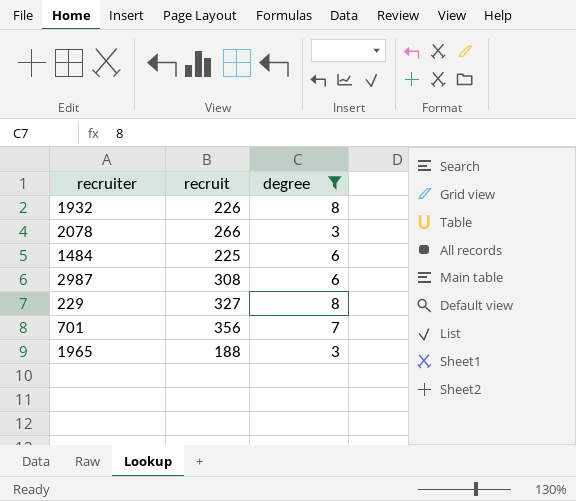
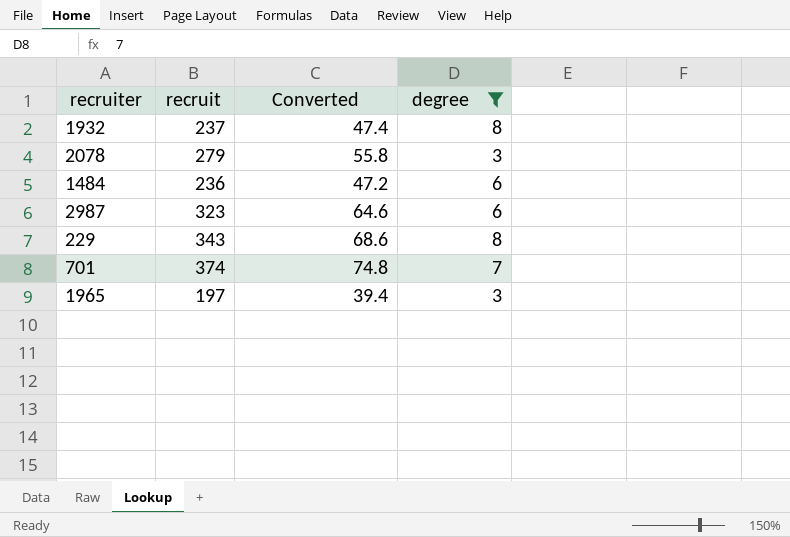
column Converted | formula: none -> [recruit] * 0.2
1932 | recruit: 226 -> 237
2078 | recruit: 266 -> 279
1484 | recruit: 225 -> 236
2987 | recruit: 308 -> 323
229 | recruit: 327 -> 343
701 | recruit: 356 -> 374
1965 | recruit: 188 -> 197

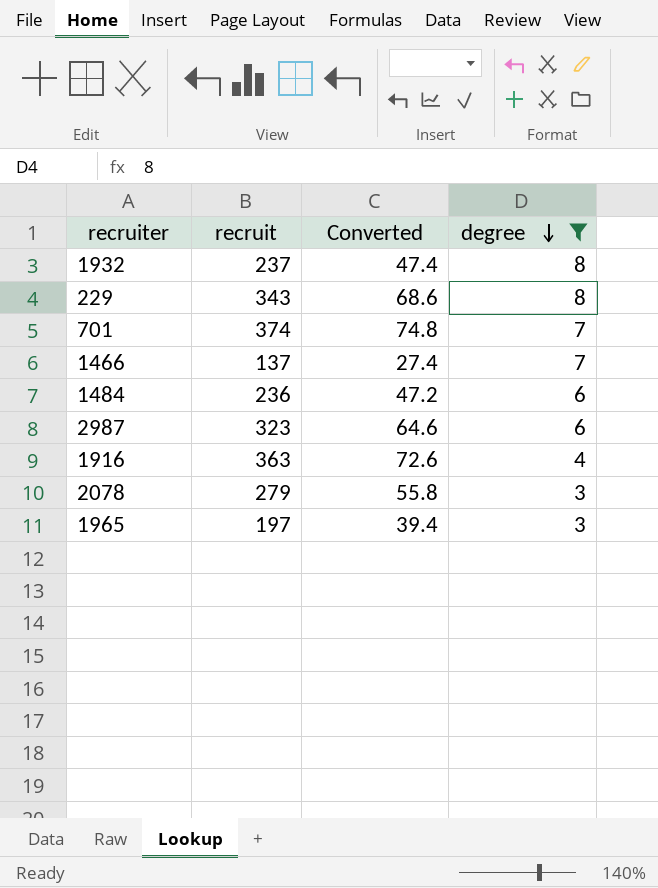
row order: none -> degree descending
row 1466: none -> 137 | 27.4 | 7
row 1916: none -> 363 | 72.6 | 4

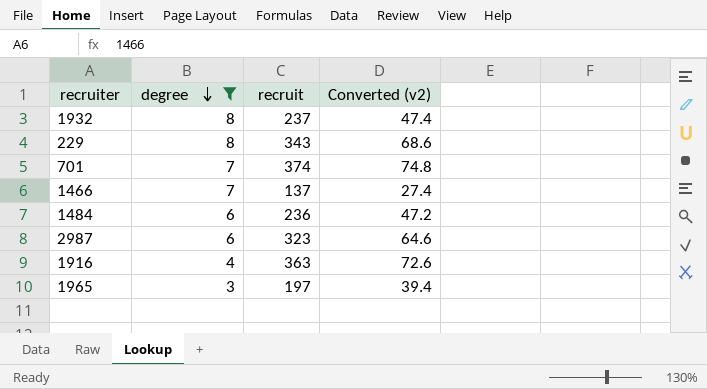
column degree | position: 4 -> 2
column name: Converted -> Converted (v2)
row 2078: 279 | 55.8 | 3 -> none

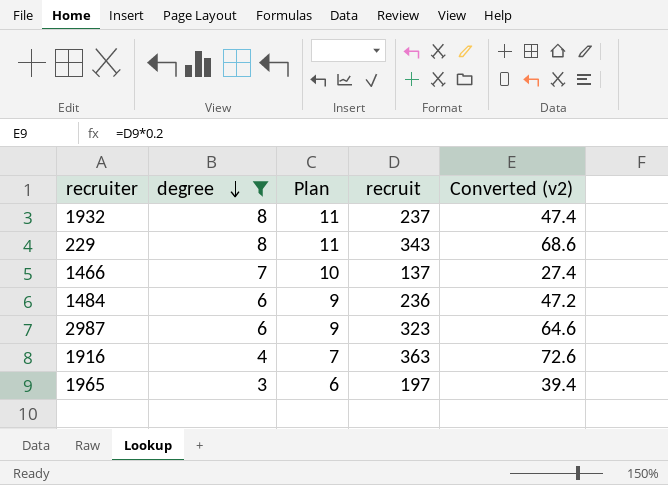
column Plan | formula: none -> [degree] + 3
row 701: 7 | 374 | 74.8 -> none

